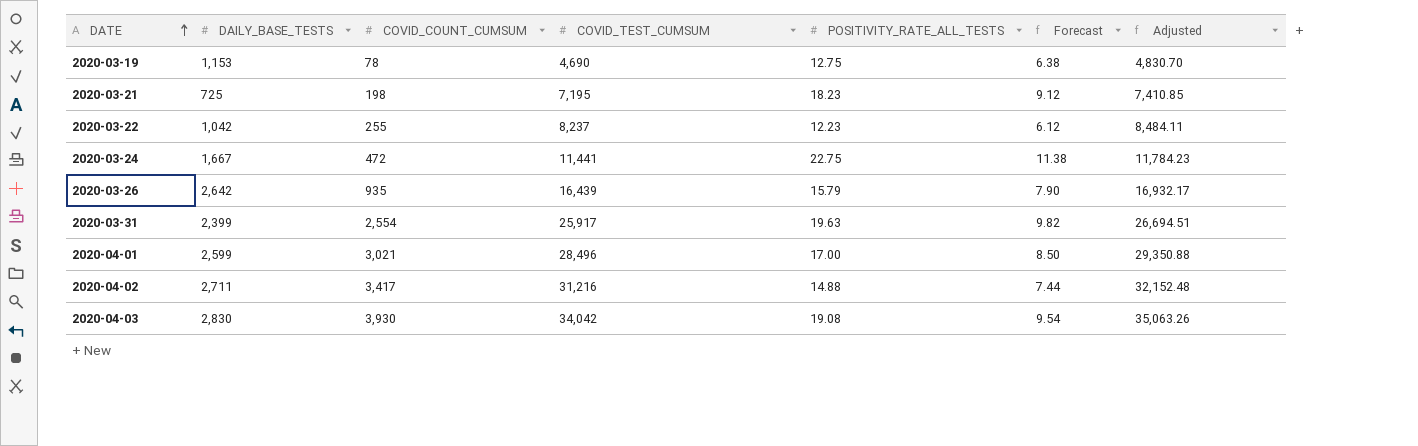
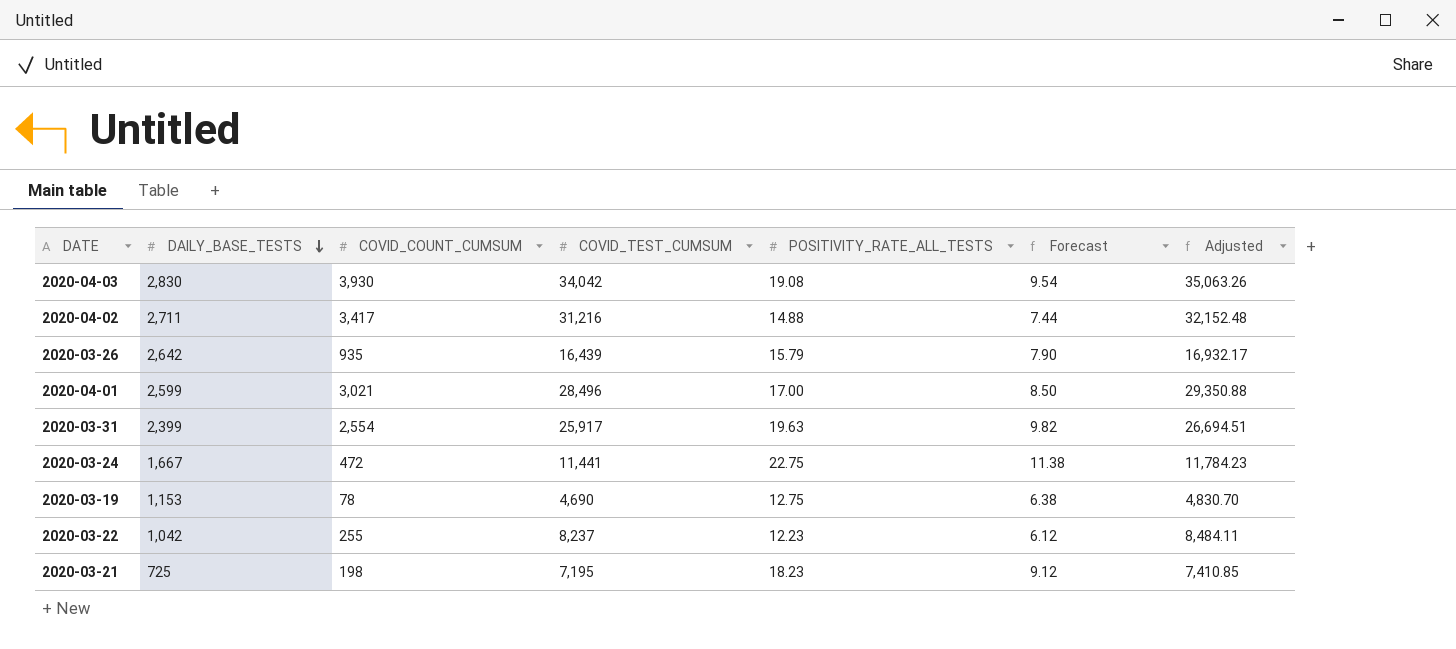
row order: DATE ascending -> DAILY_BASE_TESTS descending

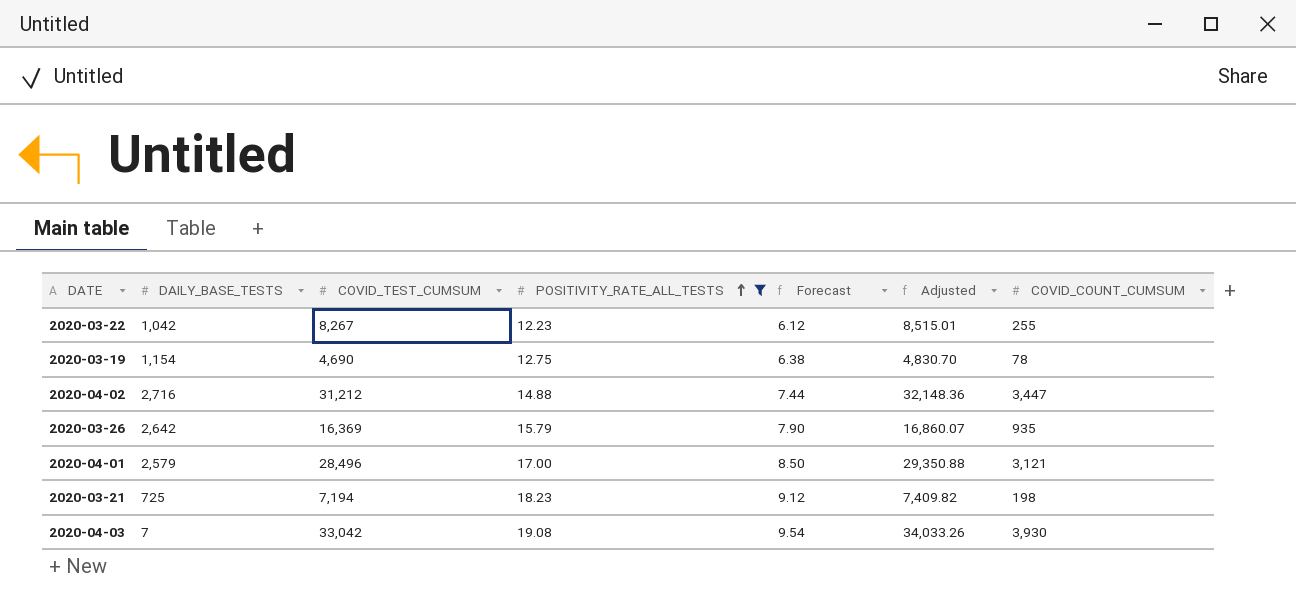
filter: none -> POSITIVITY_RATE_ALL_TESTS <= 19.08
row order: DAILY_BASE_TESTS descending -> POSITIVITY_RATE_ALL_TESTS ascending
column COVID_COUNT_CUMSUM | position: 3 -> 7
2020-03-22 | COVID_TEST_CUMSUM: 8,237 -> 8,267
2020-03-22 | Adjusted: 8,484.11 -> 8,515.01
2020-03-19 | DAILY_BASE_TESTS: 1,153 -> 1,154
2020-04-02 | DAILY_BASE_TESTS: 2,711 -> 2,716
2020-04-02 | COVID_TEST_CUMSUM: 31,216 -> 31,212
2020-04-02 | Adjusted: 32,152.48 -> 32,148.36
2020-04-02 | COVID_COUNT_CUMSUM: 3,417 -> 3,447
2020-03-26 | COVID_TEST_CUMSUM: 16,439 -> 16,369
2020-03-26 | Adjusted: 16,932.17 -> 16,860.07
2020-04-01 | DAILY_BASE_TESTS: 2,599 -> 2,579
2020-04-01 | COVID_COUNT_CUMSUM: 3,021 -> 3,121
2020-03-21 | COVID_TEST_CUMSUM: 7,195 -> 7,194
2020-03-21 | Adjusted: 7,410.85 -> 7,409.82
2020-04-03 | DAILY_BASE_TESTS: 2,830 -> 7
2020-04-03 | COVID_TEST_CUMSUM: 34,042 -> 33,042
2020-04-03 | Adjusted: 35,063.26 -> 34,033.26

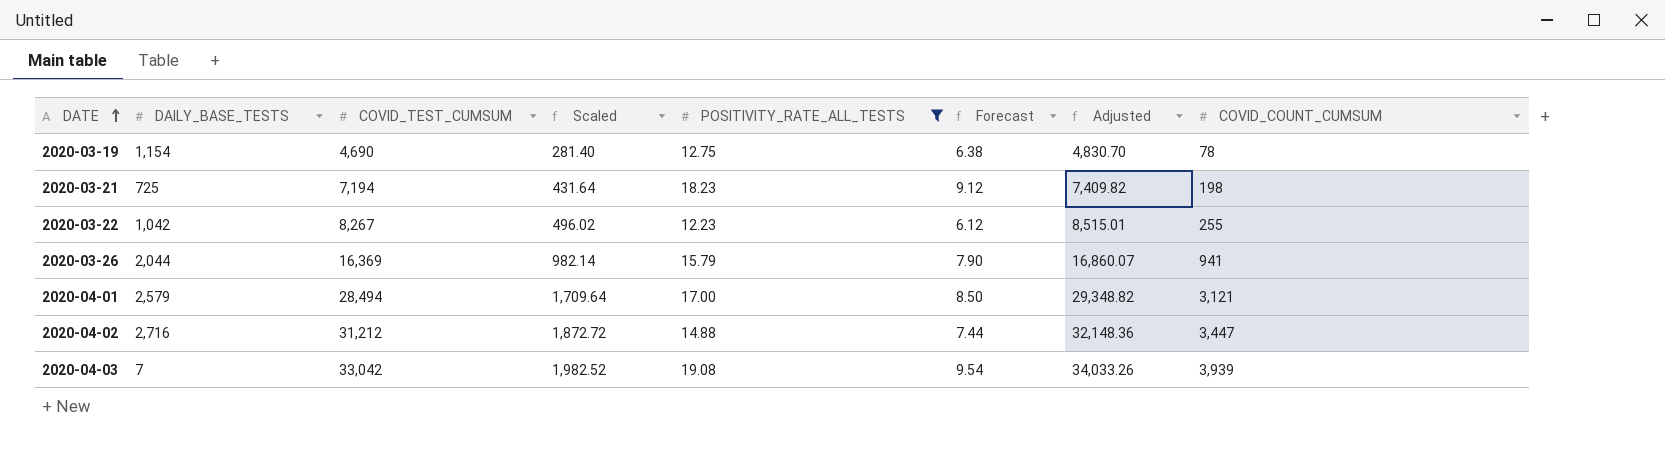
row order: POSITIVITY_RATE_ALL_TESTS ascending -> DATE ascending
column Scaled | formula: none -> [COVID_TEST_CUMSUM] * 0.06
2020-03-26 | DAILY_BASE_TESTS: 2,642 -> 2,044
2020-03-26 | COVID_COUNT_CUMSUM: 935 -> 941
2020-04-01 | COVID_TEST_CUMSUM: 28,496 -> 28,494
2020-04-01 | Adjusted: 29,350.88 -> 29,348.82
2020-04-03 | COVID_COUNT_CUMSUM: 3,930 -> 3,939

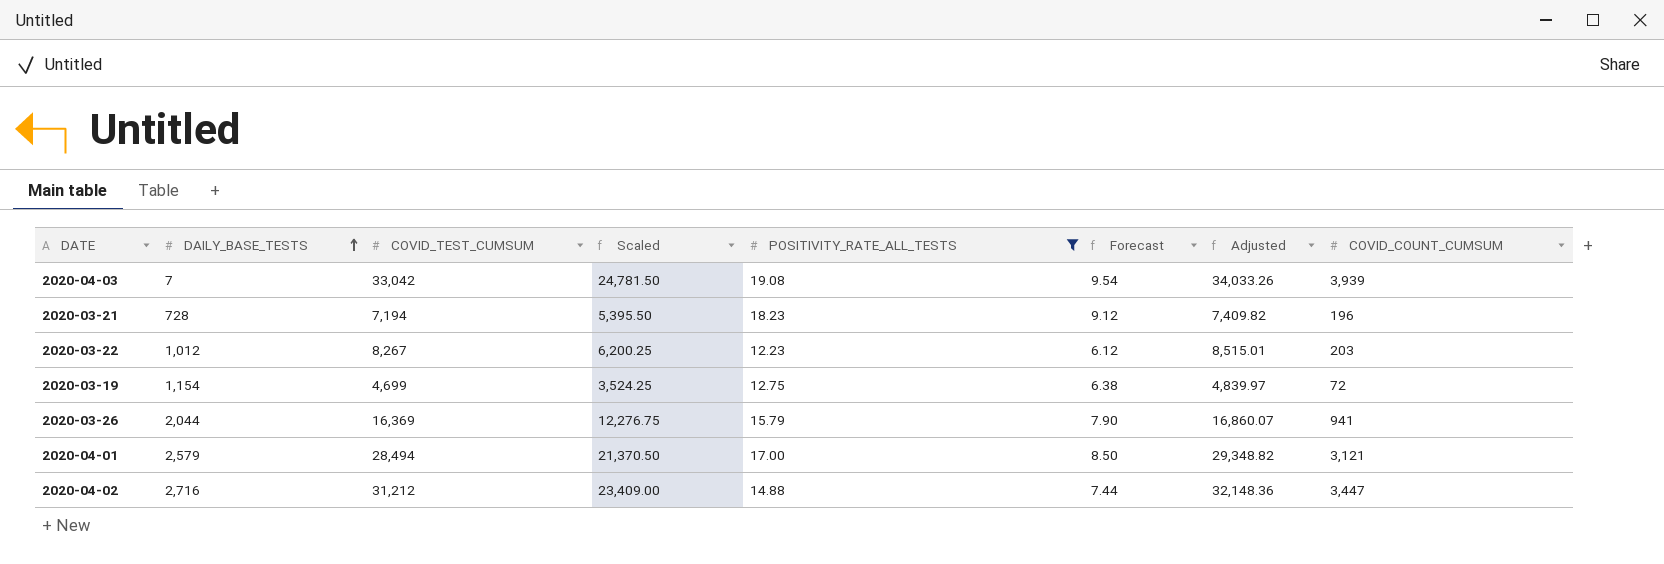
row order: DATE ascending -> DAILY_BASE_TESTS ascending
column Scaled | formula: [COVID_TEST_CUMSUM] * 0.06 -> [COVID_TEST_CUMSUM] * 0.75
2020-03-21 | DAILY_BASE_TESTS: 725 -> 728
2020-03-21 | COVID_COUNT_CUMSUM: 198 -> 196
2020-03-22 | DAILY_BASE_TESTS: 1,042 -> 1,012
2020-03-22 | COVID_COUNT_CUMSUM: 255 -> 203
2020-03-19 | COVID_TEST_CUMSUM: 4,690 -> 4,699
2020-03-19 | Adjusted: 4,830.70 -> 4,839.97
2020-03-19 | COVID_COUNT_CUMSUM: 78 -> 72

